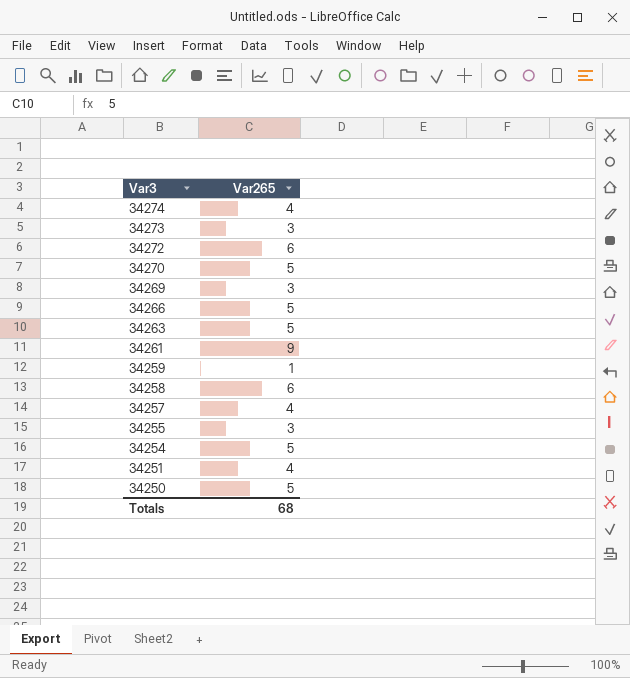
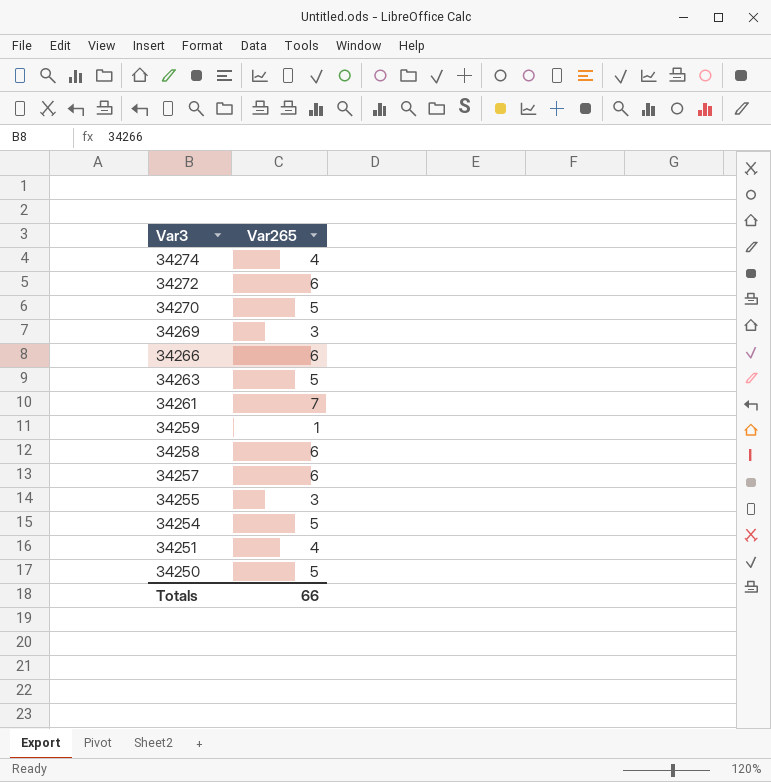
row 34273: 3 -> none
34266 | Var265: 5 -> 6
34261 | Var265: 9 -> 7
34257 | Var265: 4 -> 6
Totals | Var265: 68 -> 66

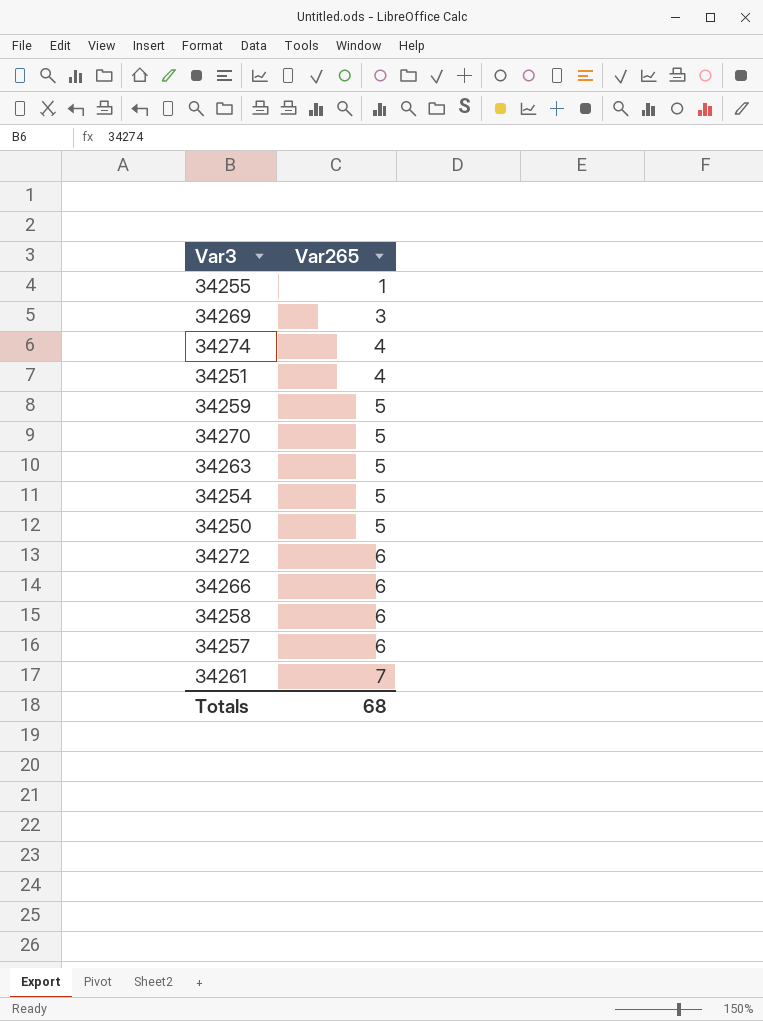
row order: Var3 descending -> Var265 ascending
34255 | Var265: 3 -> 1
34259 | Var265: 1 -> 5
Totals | Var265: 66 -> 68

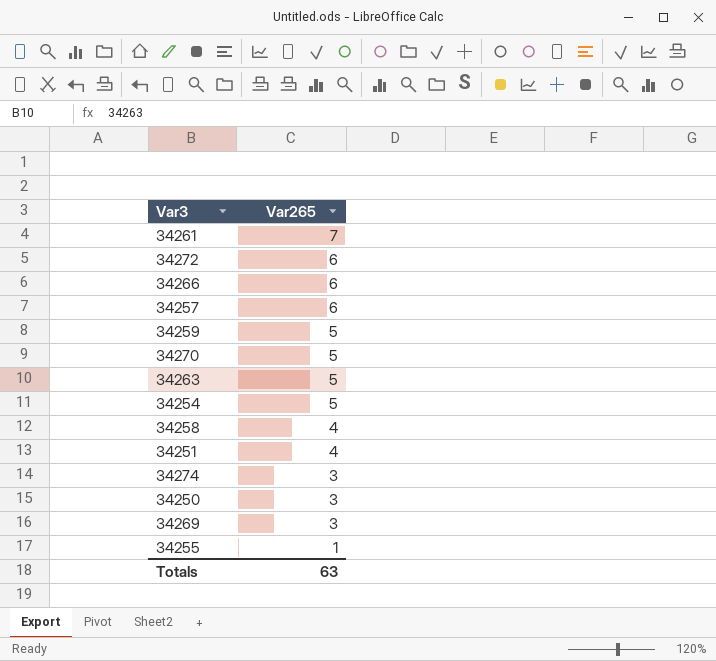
row order: Var265 ascending -> Var265 descending
34258 | Var265: 6 -> 4
34274 | Var265: 4 -> 3
34250 | Var265: 5 -> 3
Totals | Var265: 68 -> 63

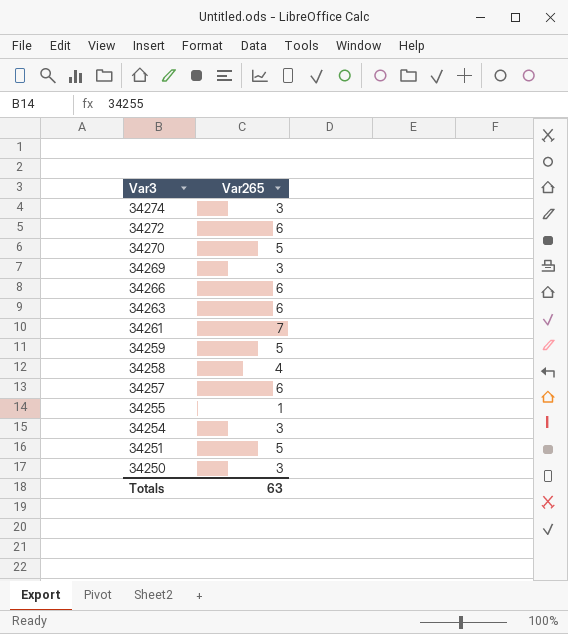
row order: Var265 descending -> Var3 descending
34263 | Var265: 5 -> 6
34254 | Var265: 5 -> 3
34251 | Var265: 4 -> 5

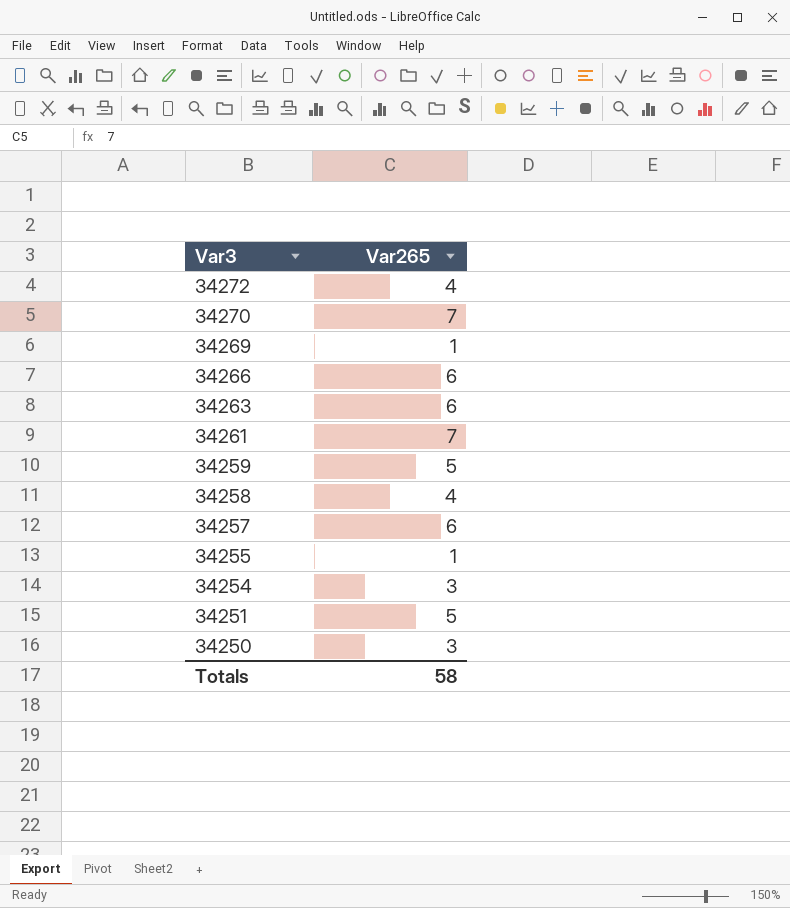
row 34274: 3 -> none
34272 | Var265: 6 -> 4
34270 | Var265: 5 -> 7
34269 | Var265: 3 -> 1
Totals | Var265: 63 -> 58

